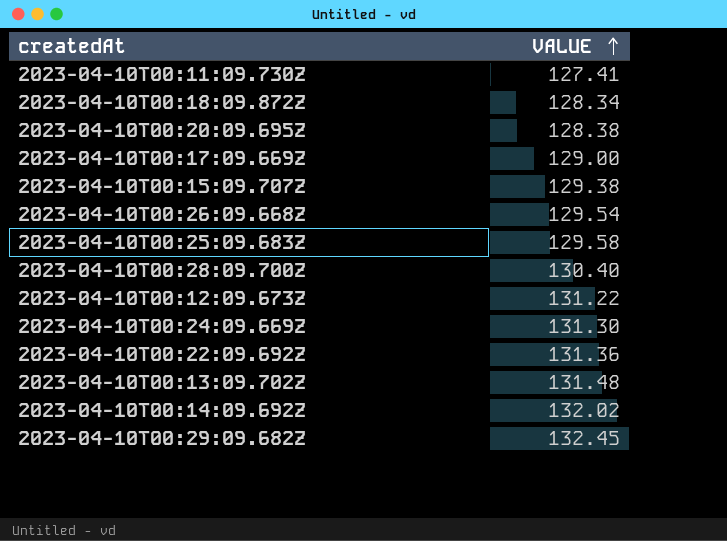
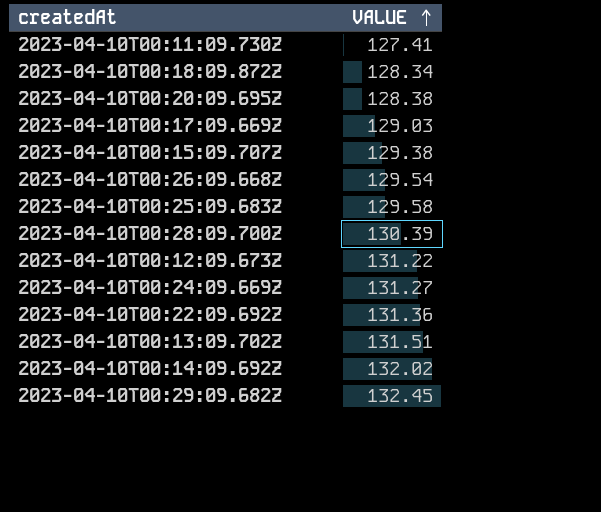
2023-04-10T00:17:09.669Z | VALUE: 129.00 -> 129.03
2023-04-10T00:28:09.700Z | VALUE: 130.40 -> 130.39
2023-04-10T00:24:09.669Z | VALUE: 131.30 -> 131.27
2023-04-10T00:13:09.702Z | VALUE: 131.48 -> 131.51

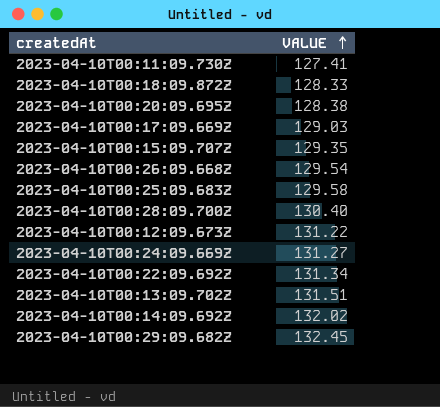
2023-04-10T00:18:09.872Z | VALUE: 128.34 -> 128.33
2023-04-10T00:15:09.707Z | VALUE: 129.38 -> 129.35
2023-04-10T00:28:09.700Z | VALUE: 130.39 -> 130.40
2023-04-10T00:22:09.692Z | VALUE: 131.36 -> 131.34

